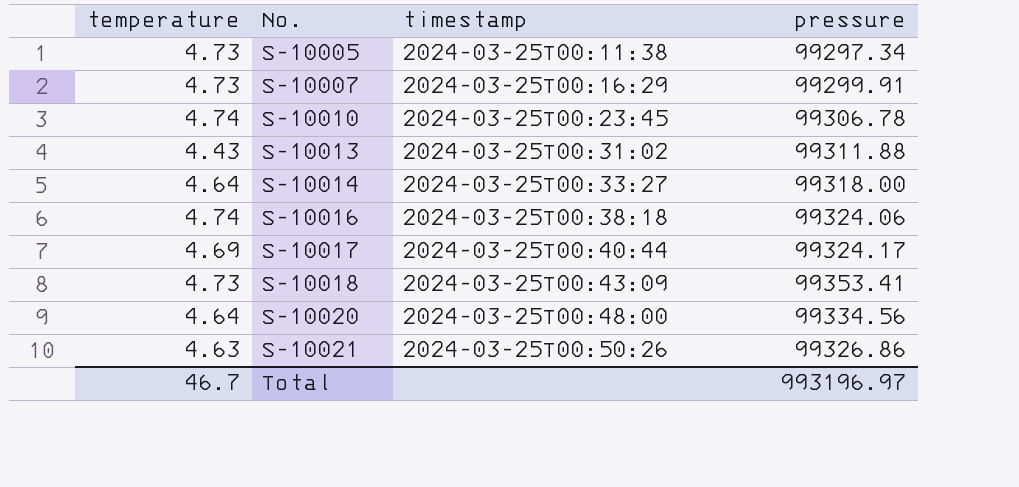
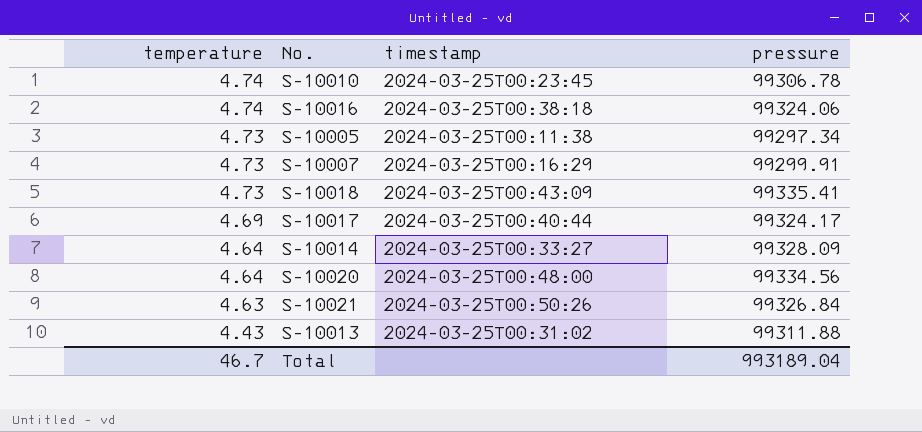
row order: No. ascending -> temperature descending
S-10018 | pressure: 99353.41 -> 99335.41
S-10014 | pressure: 99318.00 -> 99328.09
S-10021 | pressure: 99326.86 -> 99326.84
Total | pressure: 993196.97 -> 993189.04

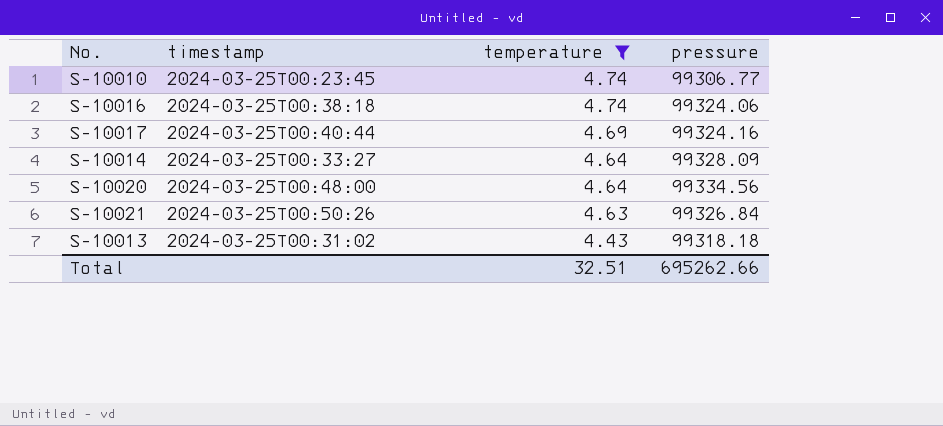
filter: none -> temperature != 4.73
column temperature | position: 1 -> 3
S-10010 | pressure: 99306.78 -> 99306.77
S-10017 | pressure: 99324.17 -> 99324.16
S-10013 | pressure: 99311.88 -> 99318.18
Total | temperature: 46.7 -> 32.51
Total | pressure: 993189.04 -> 695262.66

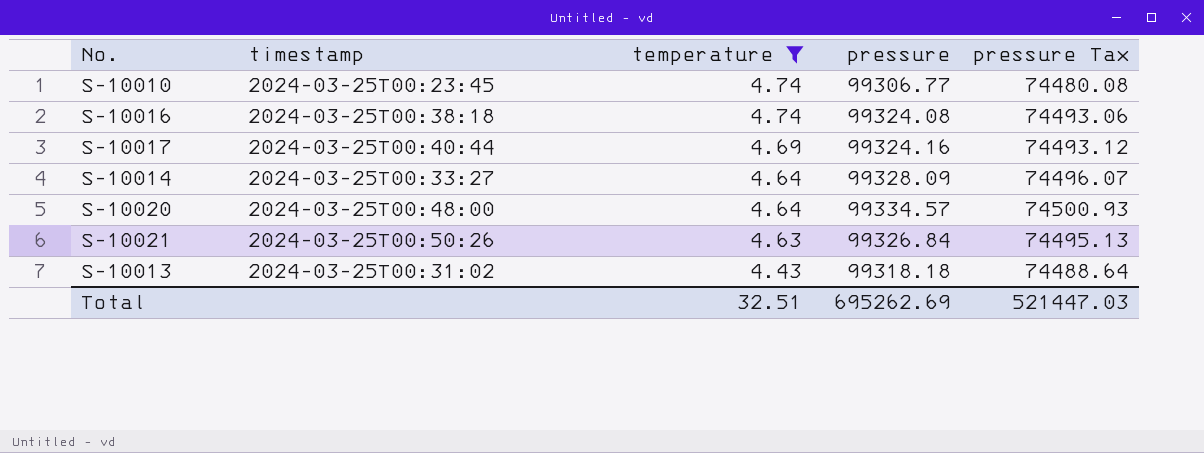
column pressure Tax | formula: none -> [pressure] * 0.75
S-10016 | pressure: 99324.06 -> 99324.08
S-10020 | pressure: 99334.56 -> 99334.57
Total | pressure: 695262.66 -> 695262.69

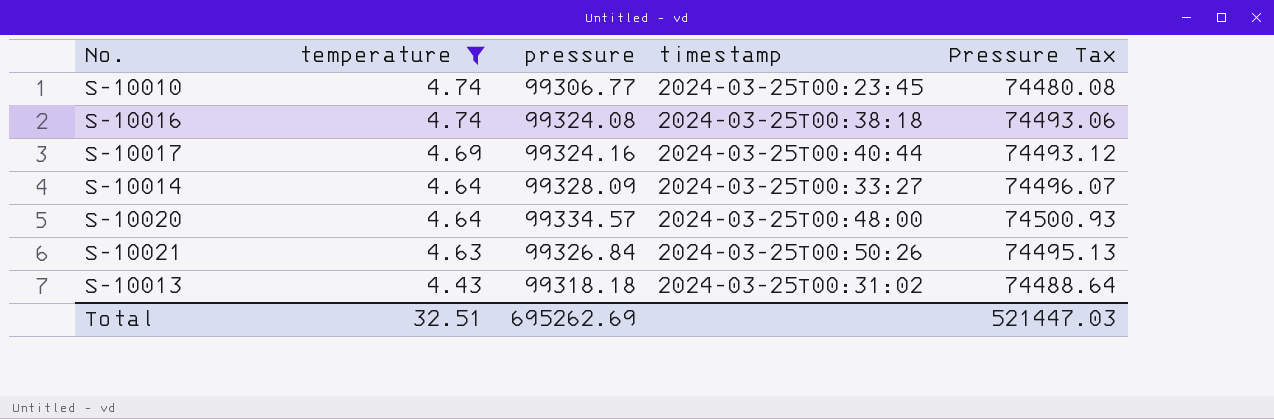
column timestamp | position: 2 -> 4
column name: pressure Tax -> Pressure Tax

